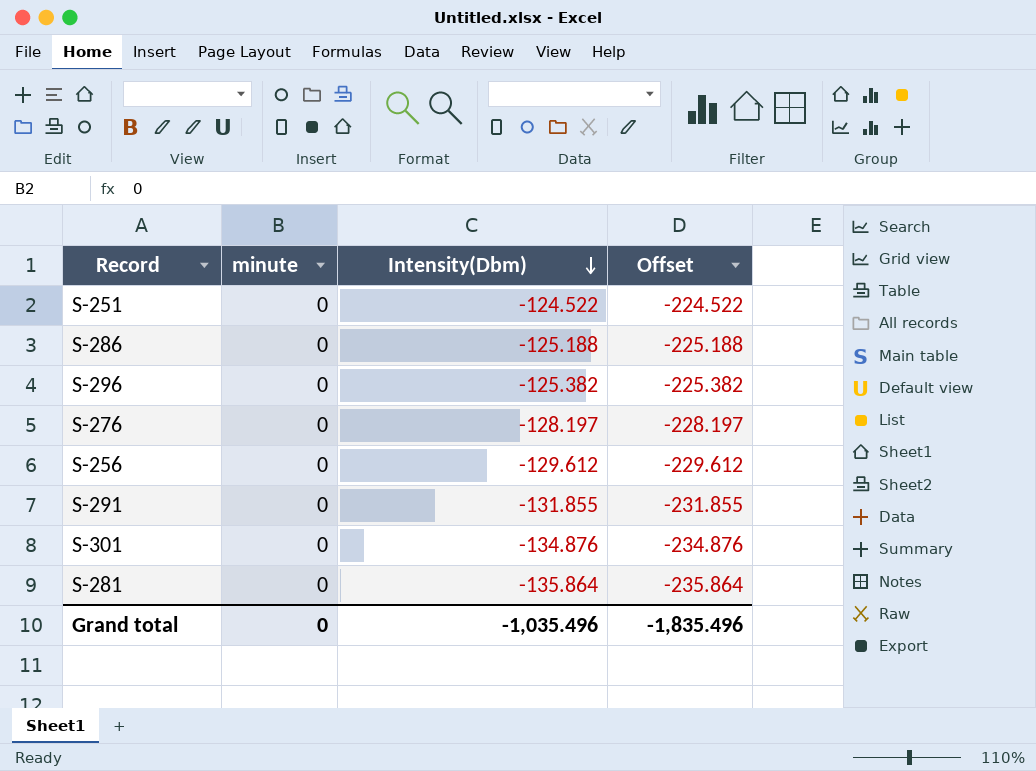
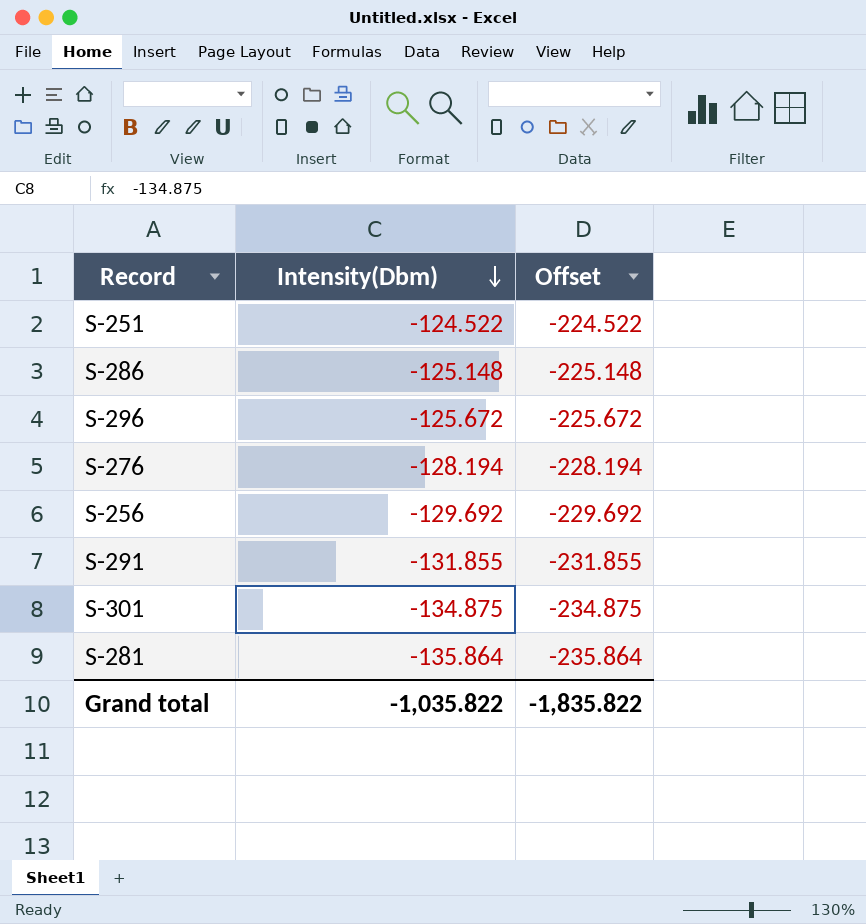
column minute | position: 2 -> none
S-286 | Intensity(Dbm): -125.188 -> -125.148
S-286 | Offset: -225.188 -> -225.148
S-296 | Intensity(Dbm): -125.382 -> -125.672
S-296 | Offset: -225.382 -> -225.672
S-276 | Intensity(Dbm): -128.197 -> -128.194
S-276 | Offset: -228.197 -> -228.194
S-256 | Intensity(Dbm): -129.612 -> -129.692
S-256 | Offset: -229.612 -> -229.692
S-301 | Intensity(Dbm): -134.876 -> -134.875
S-301 | Offset: -234.876 -> -234.875
Grand total | Intensity(Dbm): -1,035.496 -> -1,035.822
Grand total | Offset: -1,835.496 -> -1,835.822

